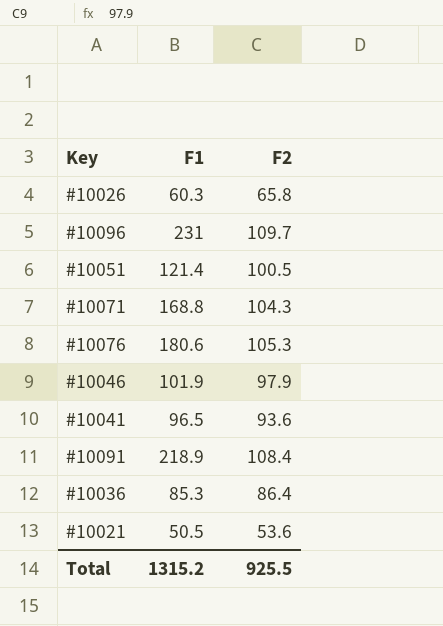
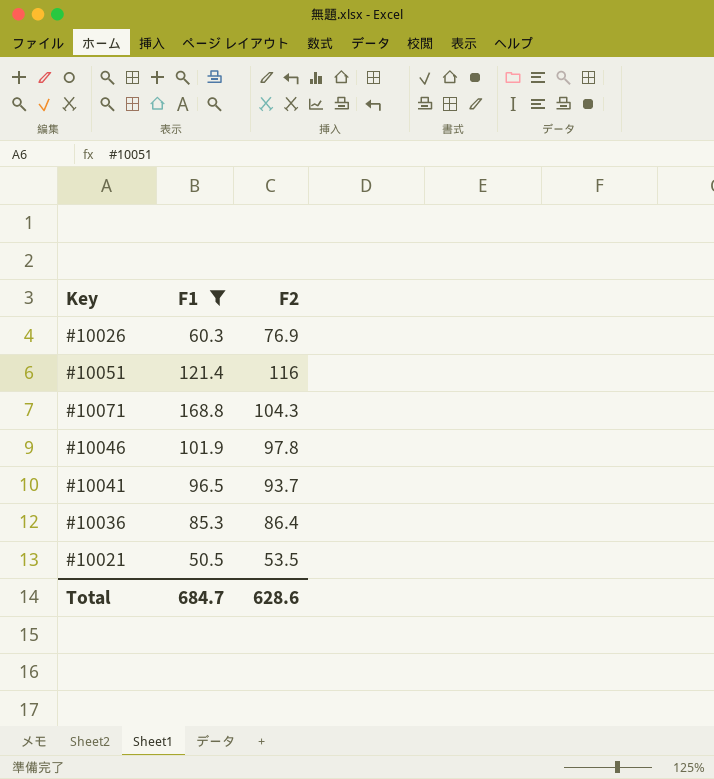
filter: none -> F1 <= 168.8
#10026 | F2: 65.8 -> 76.9
#10051 | F2: 100.5 -> 116
#10046 | F2: 97.9 -> 97.8
#10041 | F2: 93.6 -> 93.7
#10021 | F2: 53.6 -> 53.5
Total | F1: 1315.2 -> 684.7
Total | F2: 925.5 -> 628.6

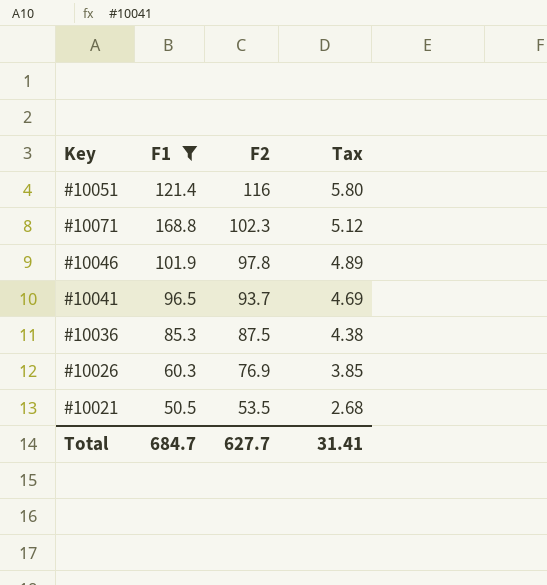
row order: none -> F2 descending
column Tax | formula: none -> [F2] * 0.05
#10071 | F2: 104.3 -> 102.3
#10036 | F2: 86.4 -> 87.5
Total | F2: 628.6 -> 627.7

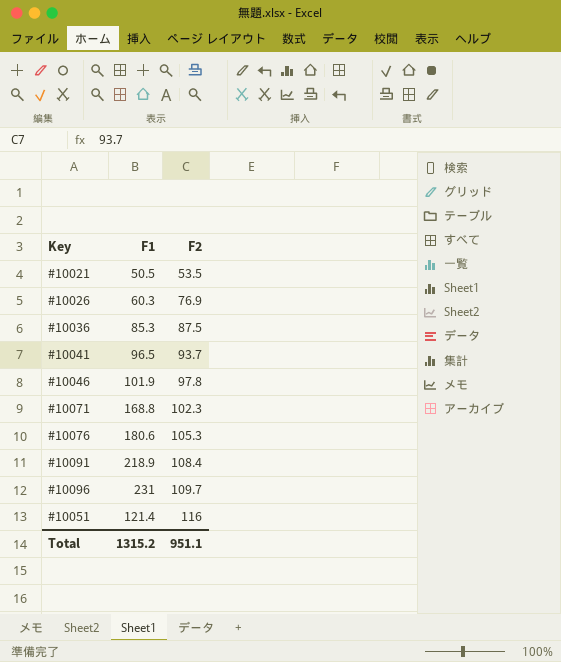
filter: F1 <= 168.8 -> none
row order: F2 descending -> F2 ascending
column Tax | formula: [F2] * 0.05 -> none
Total | F1: 684.7 -> 1315.2
Total | F2: 627.7 -> 951.1

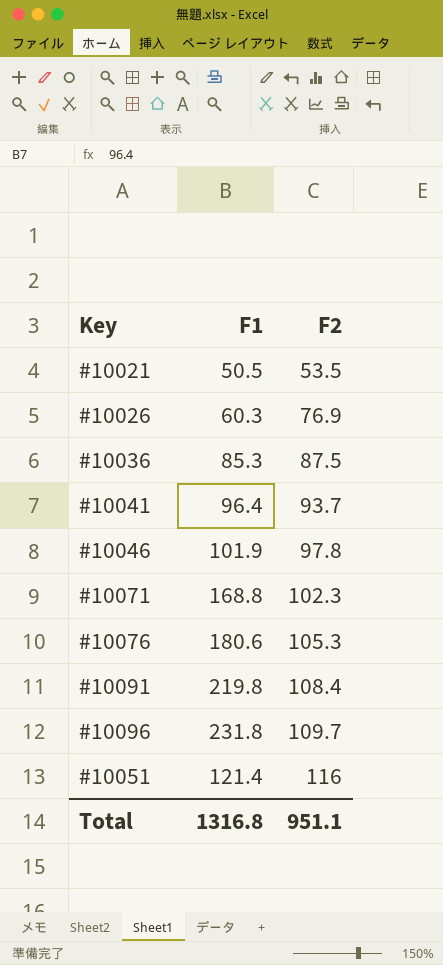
#10041 | F1: 96.5 -> 96.4
#10091 | F1: 218.9 -> 219.8
#10096 | F1: 231 -> 231.8
Total | F1: 1315.2 -> 1316.8

